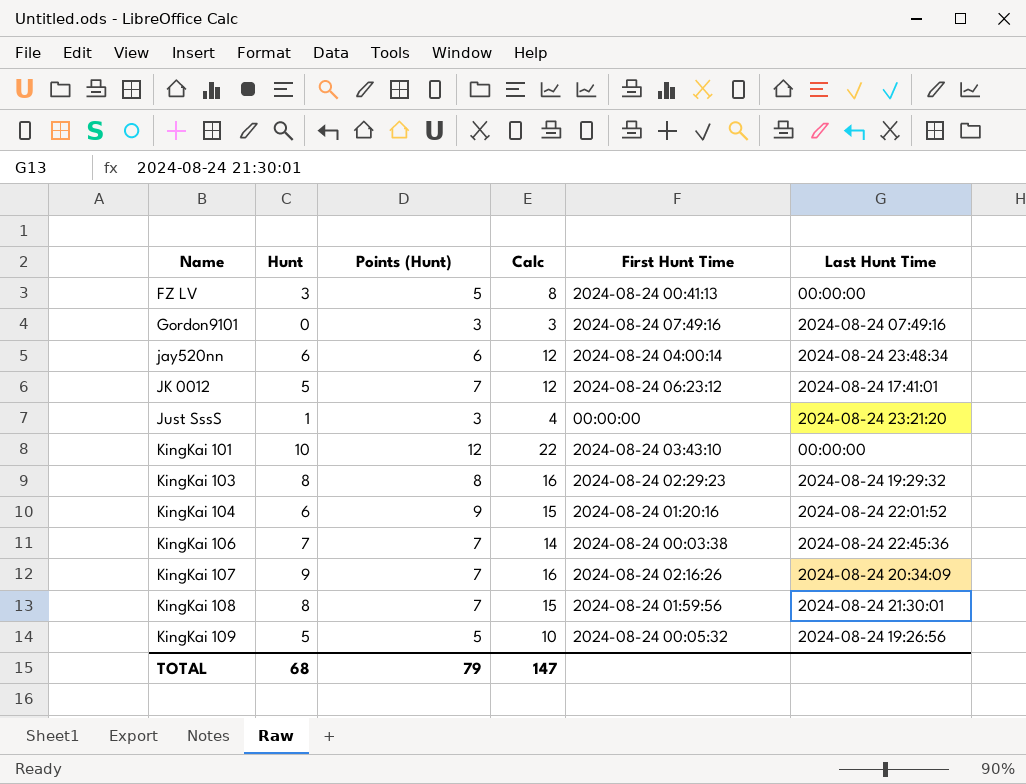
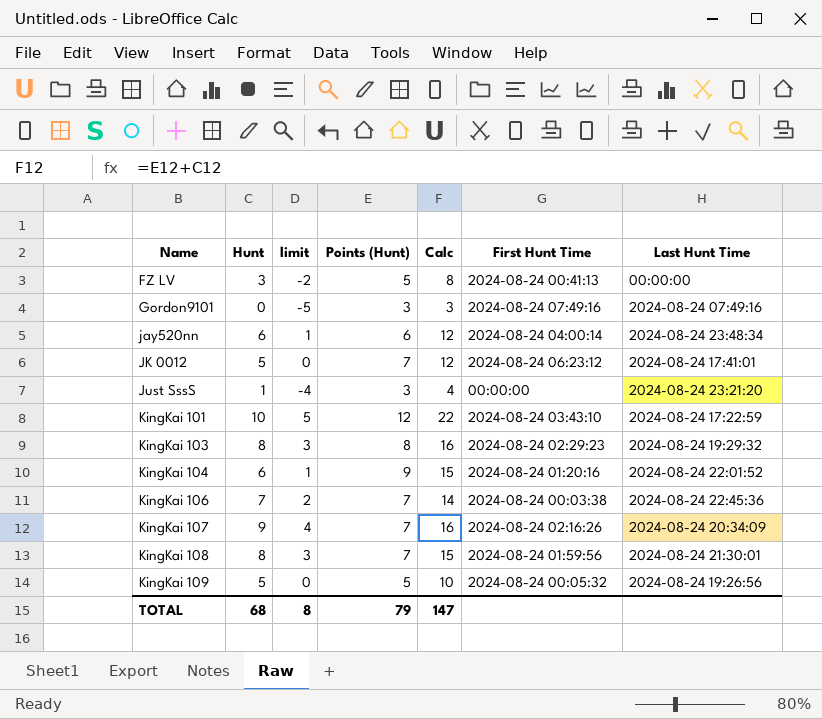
column limit | formula: none -> [Hunt] - 5
KingKai 101 | Last Hunt Time: 00:00:00 -> 2024-08-24 17:22:59

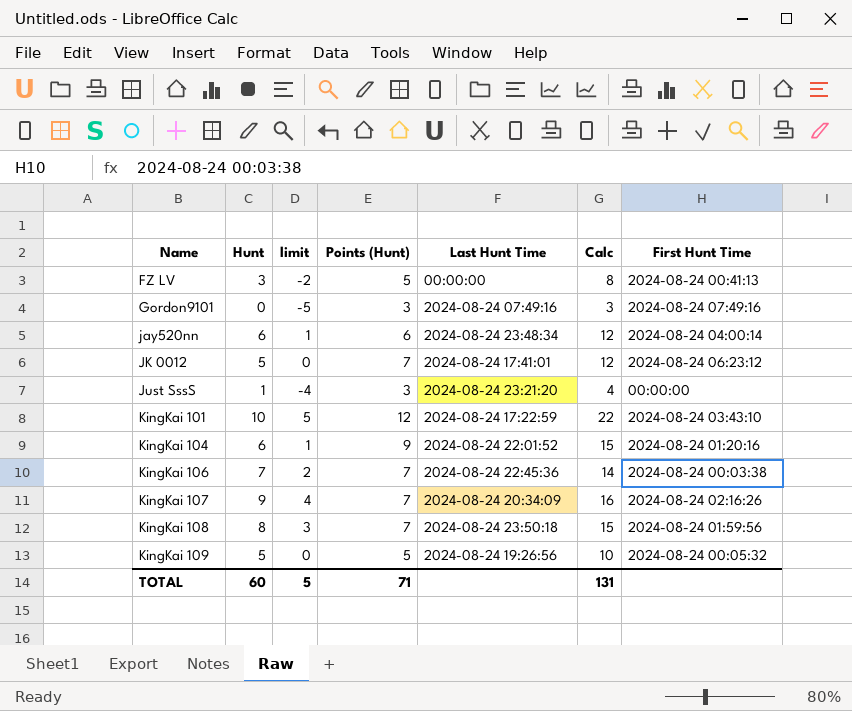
column Last Hunt Time | position: 7 -> 5
row KingKai 103: 8 | 3 | 8 | 16 | 2024-08-24 02:29:23 | 2024-08-24 19:29:32 -> none
KingKai 108 | Last Hunt Time: 2024-08-24 21:30:01 -> 2024-08-24 23:50:18
TOTAL | Hunt: 68 -> 60
TOTAL | limit: 8 -> 5
TOTAL | Points (Hunt): 79 -> 71
TOTAL | Calc: 147 -> 131

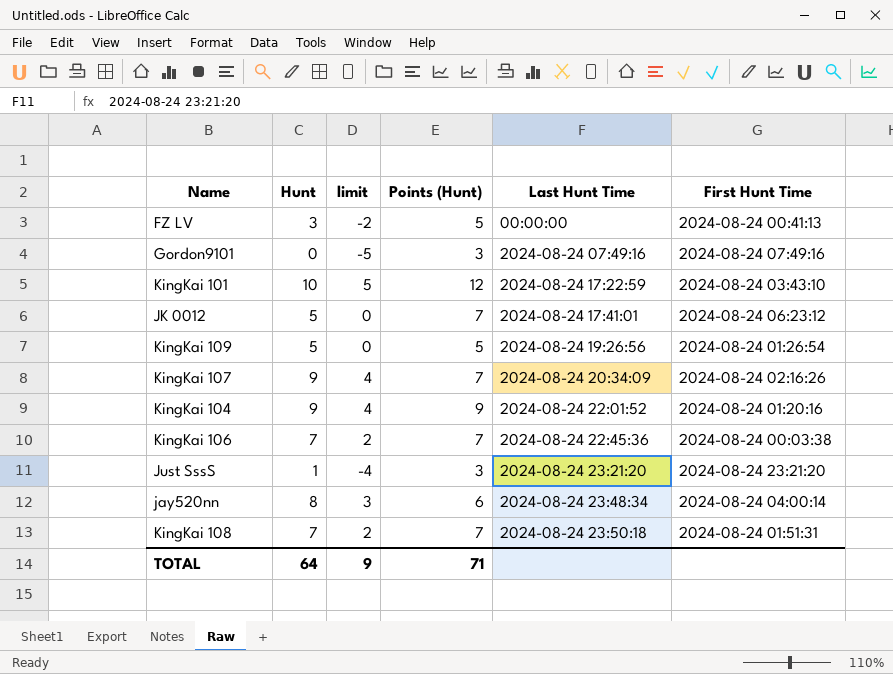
row order: Name ascending -> Last Hunt Time ascending
column Calc | formula: [Hunt] + [Points (Hunt)] -> none
KingKai 109 | First Hunt Time: 2024-08-24 00:05:32 -> 2024-08-24 01:26:54
KingKai 104 | Hunt: 6 -> 9
KingKai 104 | limit: 1 -> 4
Just SssS | First Hunt Time: 00:00:00 -> 2024-08-24 23:21:20
jay520nn | Hunt: 6 -> 8
jay520nn | limit: 1 -> 3
KingKai 108 | Hunt: 8 -> 7
KingKai 108 | limit: 3 -> 2
KingKai 108 | First Hunt Time: 2024-08-24 01:59:56 -> 2024-08-24 01:51:31
TOTAL | Hunt: 60 -> 64
TOTAL | limit: 5 -> 9

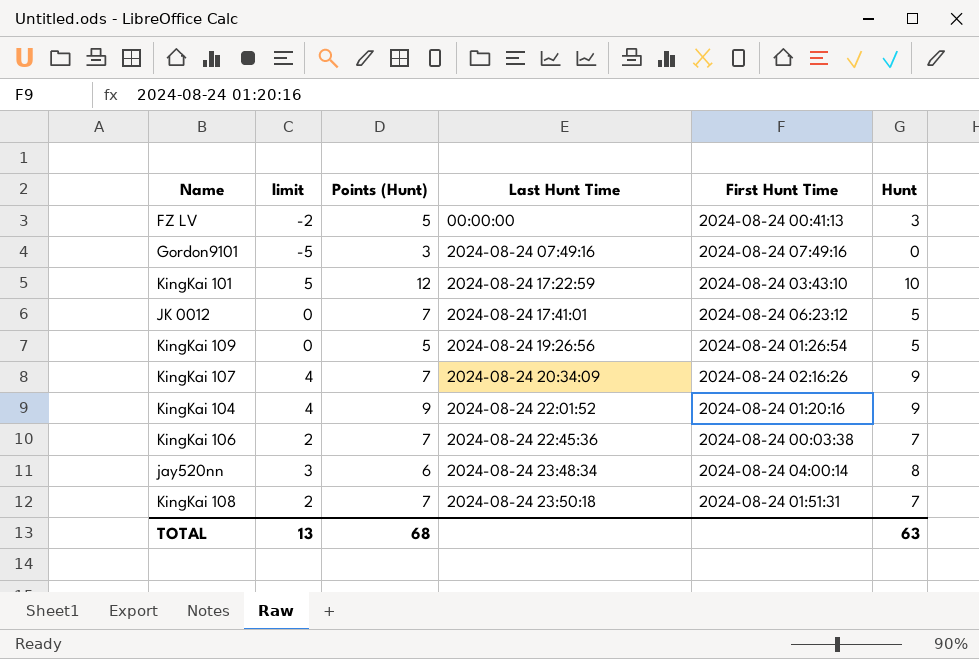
column Hunt | position: 2 -> 6
row Just SssS: 1 | -4 | 3 | 2024-08-24 23:21:20 | 2024-08-24 23:21:20 -> none
TOTAL | limit: 9 -> 13
TOTAL | Points (Hunt): 71 -> 68
TOTAL | Hunt: 64 -> 63

